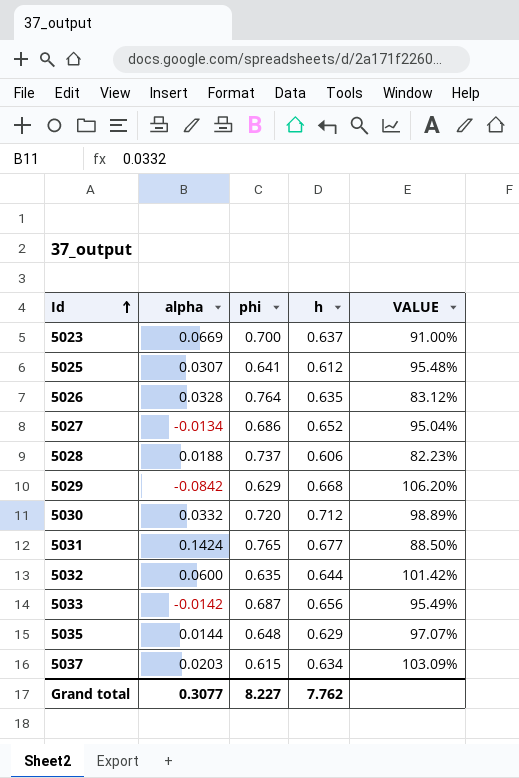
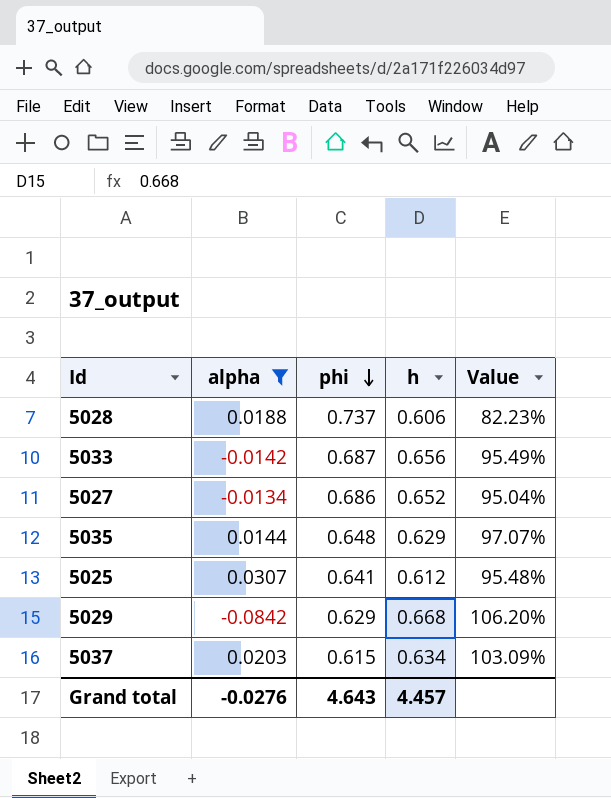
filter: none -> alpha <= 0.0307
row order: Id ascending -> phi descending
column name: VALUE -> Value
Grand total | alpha: 0.3077 -> -0.0276
Grand total | phi: 8.227 -> 4.643
Grand total | h: 7.762 -> 4.457

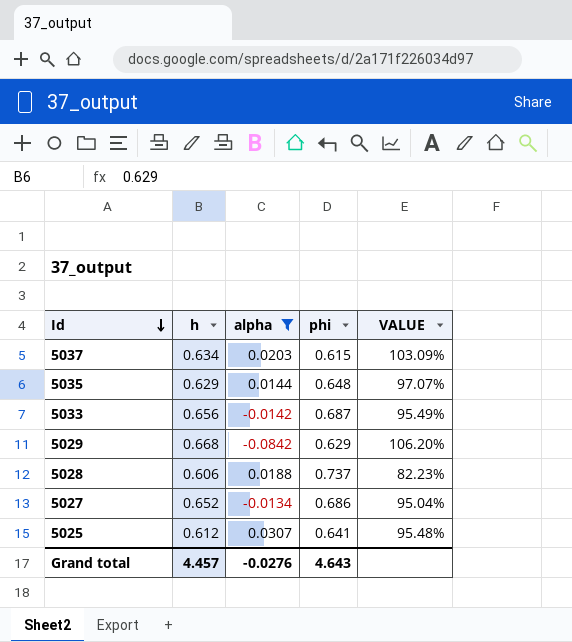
row order: phi descending -> Id descending
column h | position: 4 -> 2
column name: Value -> VALUE

